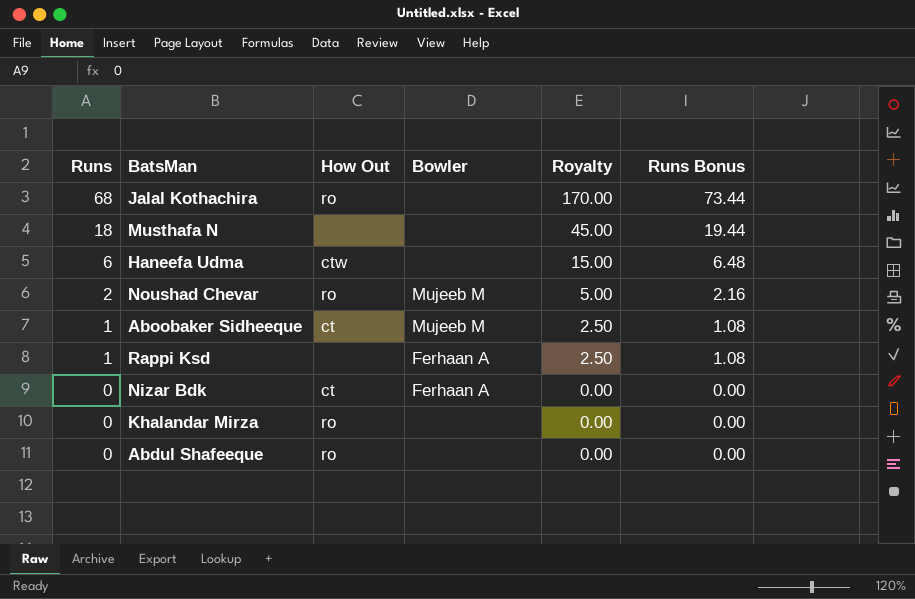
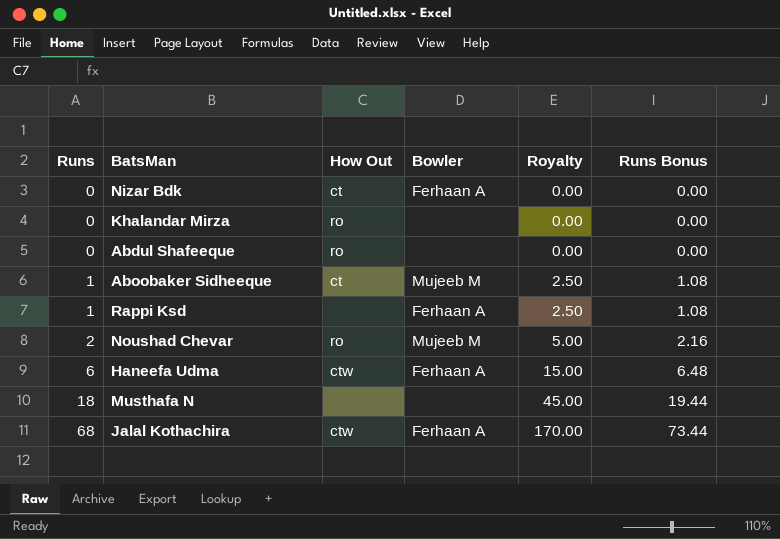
row order: Runs descending -> Runs ascending
Haneefa Udma | Bowler: none -> Ferhaan A
Jalal Kothachira | How Out: ro -> ctw
Jalal Kothachira | Bowler: none -> Ferhaan A

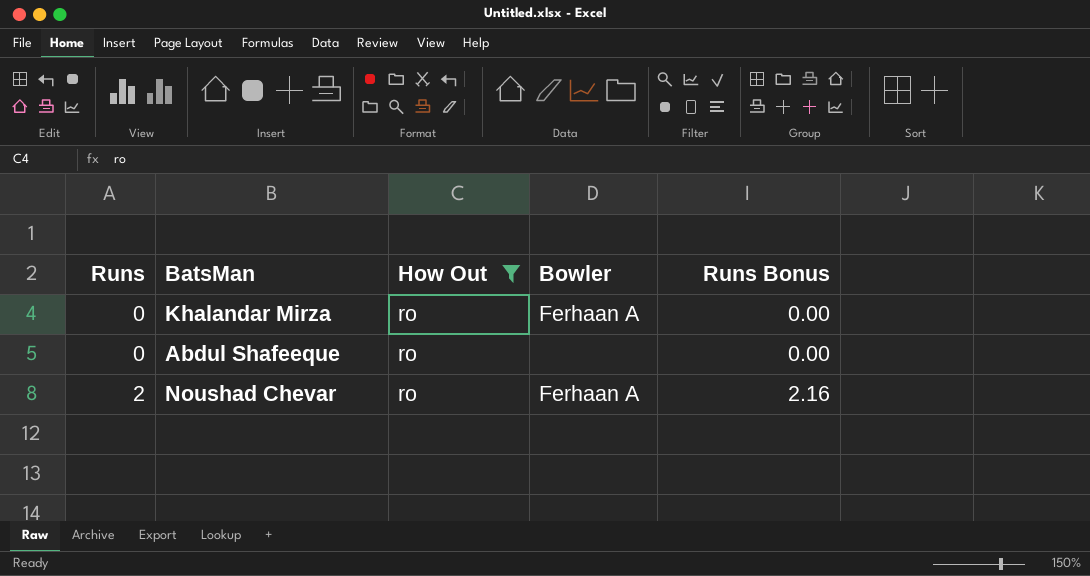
filter: none -> How Out = ro
column Royalty | formula: [Runs] * 2.5 -> none
Khalandar Mirza | Bowler: none -> Ferhaan A
Noushad Chevar | Bowler: Mujeeb M -> Ferhaan A

